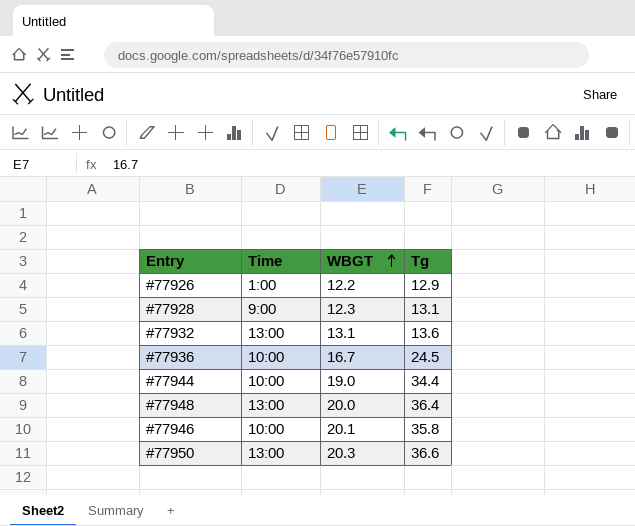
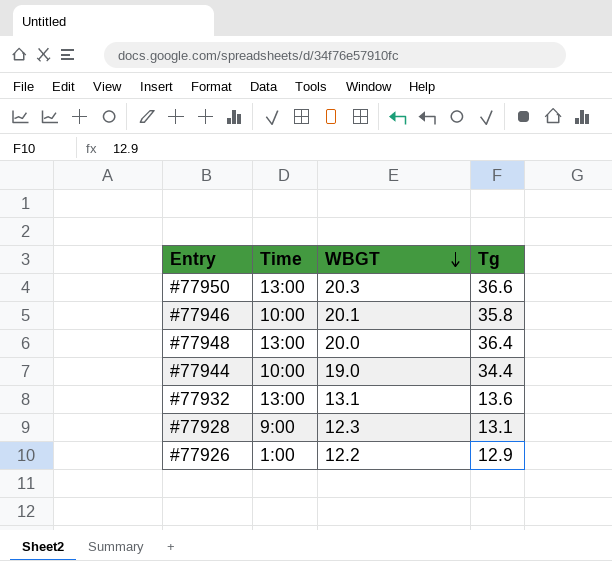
row order: WBGT ascending -> WBGT descending
row #77936: 10:00 | 16.7 | 24.5 -> none

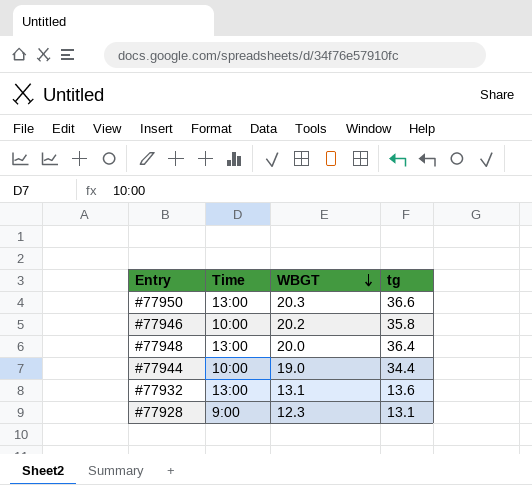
column name: Tg -> tg
row #77926: 1:00 | 12.2 | 12.9 -> none
#77946 | WBGT: 20.1 -> 20.2

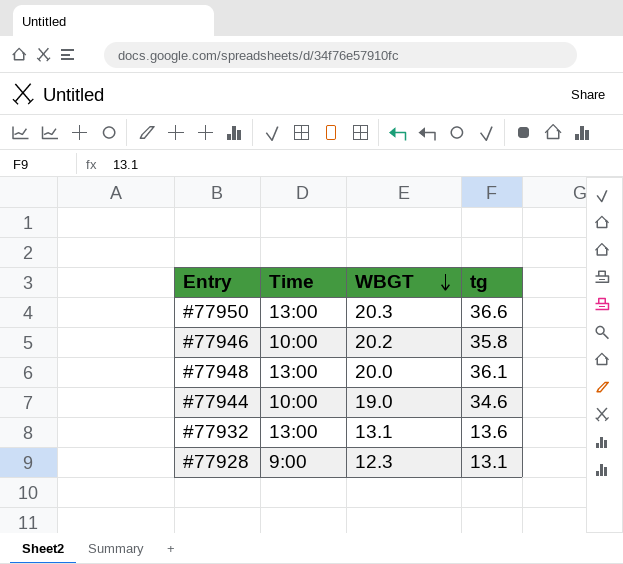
#77948 | tg: 36.4 -> 36.1
#77944 | tg: 34.4 -> 34.6

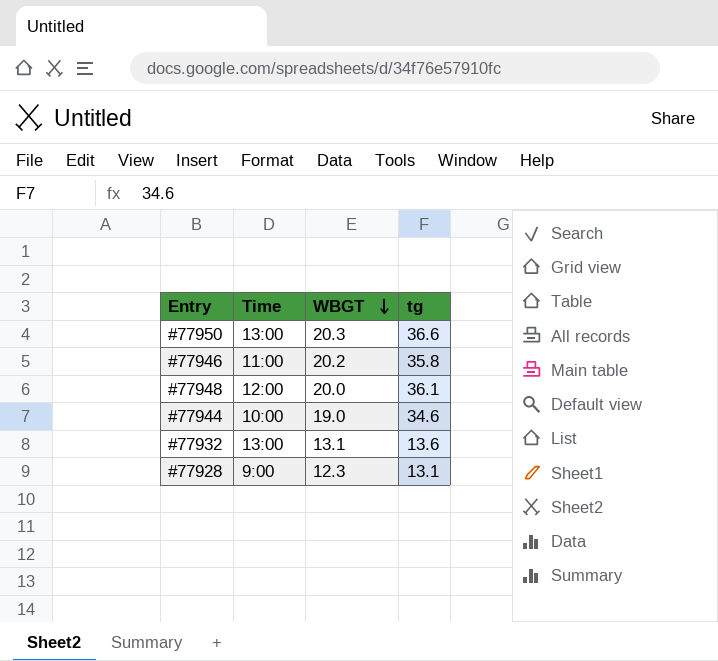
#77946 | Time: 10:00 -> 11:00
#77948 | Time: 13:00 -> 12:00

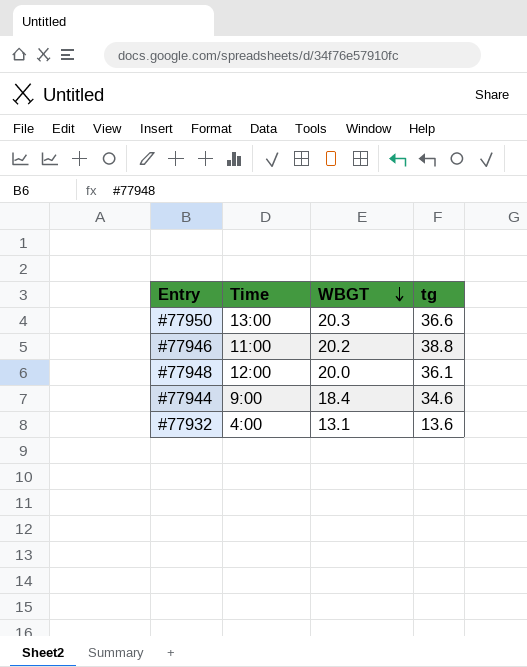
row #77928: 9:00 | 12.3 | 13.1 -> none
#77946 | tg: 35.8 -> 38.8
#77944 | Time: 10:00 -> 9:00
#77944 | WBGT: 19.0 -> 18.4
#77932 | Time: 13:00 -> 4:00

